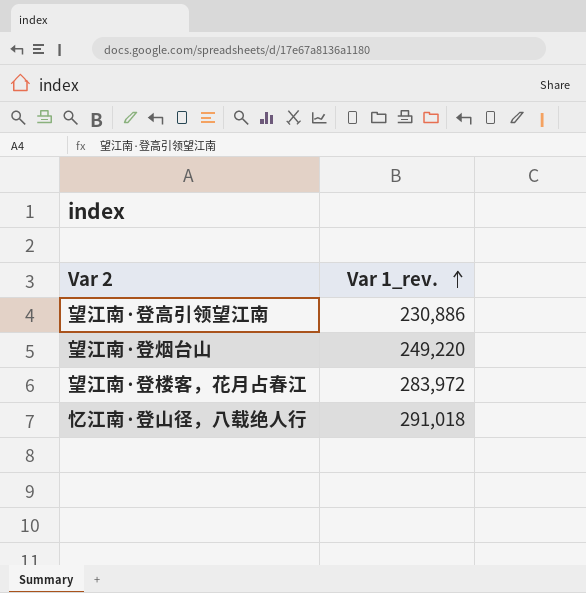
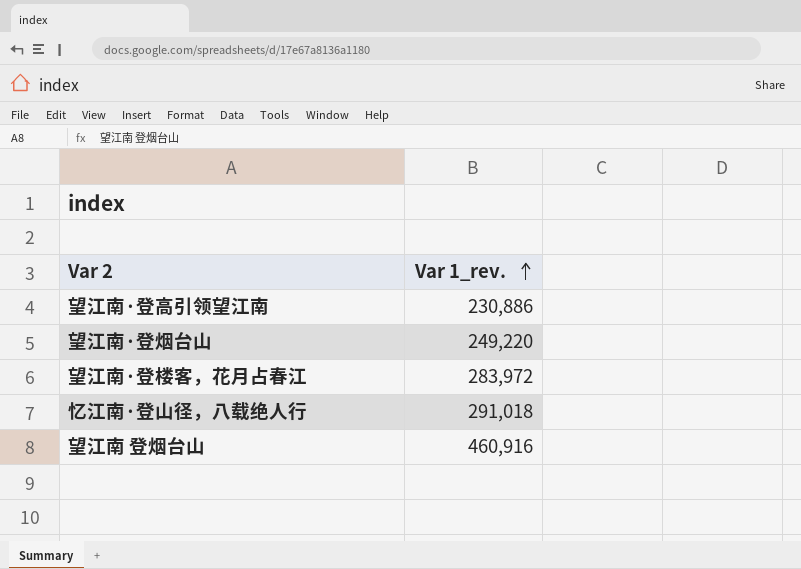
row 望江南 登烟台山: none -> 460,916

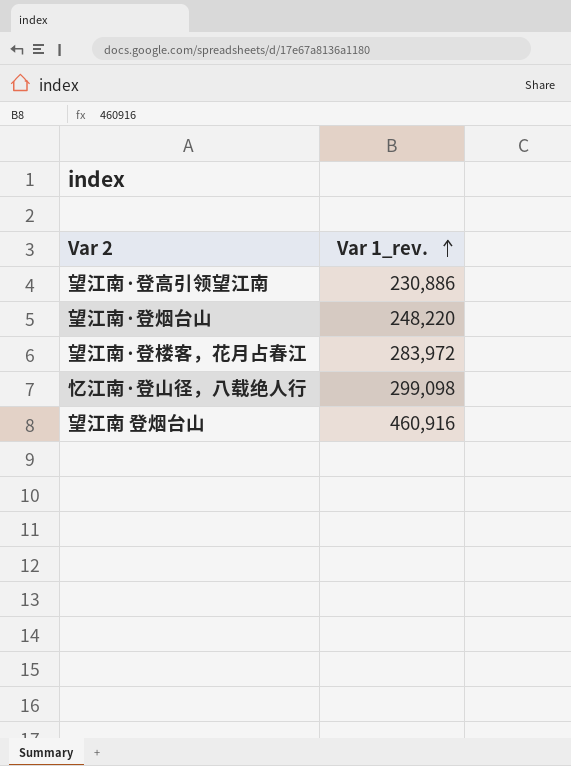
望江南·登烟台山 | Var 1_rev.: 249,220 -> 248,220
忆江南·登山径，八载绝人行 | Var 1_rev.: 291,018 -> 299,098

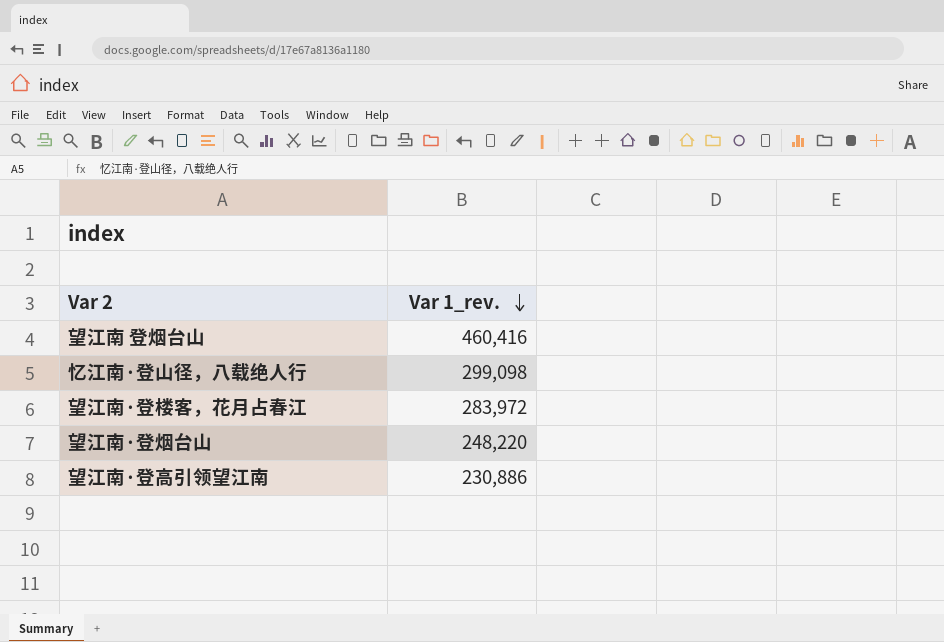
row order: Var 1_rev. ascending -> Var 1_rev. descending
望江南 登烟台山 | Var 1_rev.: 460,916 -> 460,416

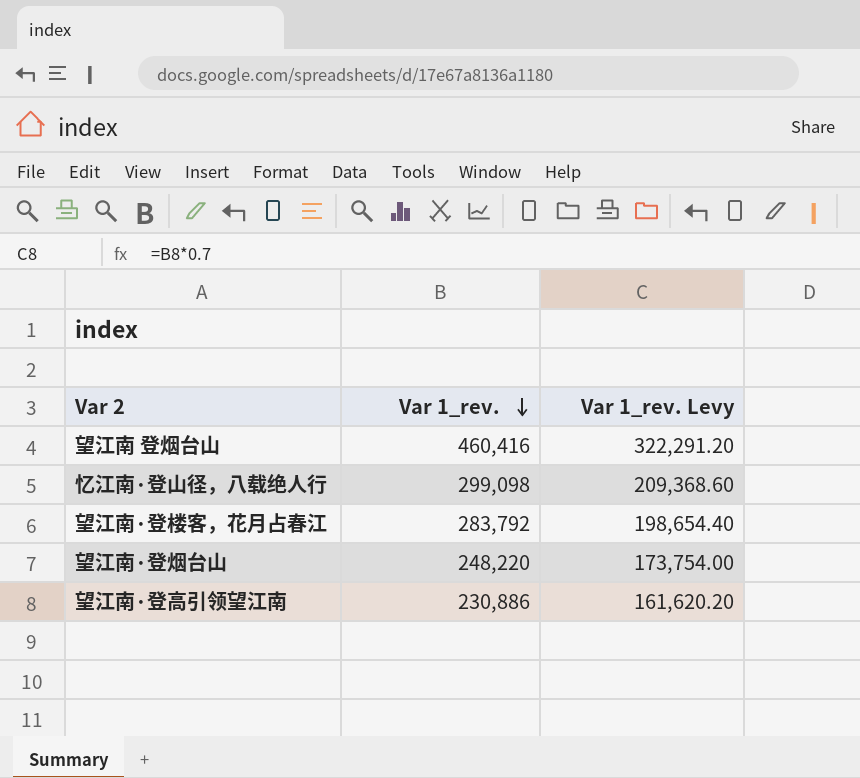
column Var 1_rev. Levy | formula: none -> [Var 1_rev.] * 0.7
望江南·登楼客，花月占春江 | Var 1_rev.: 283,972 -> 283,792

